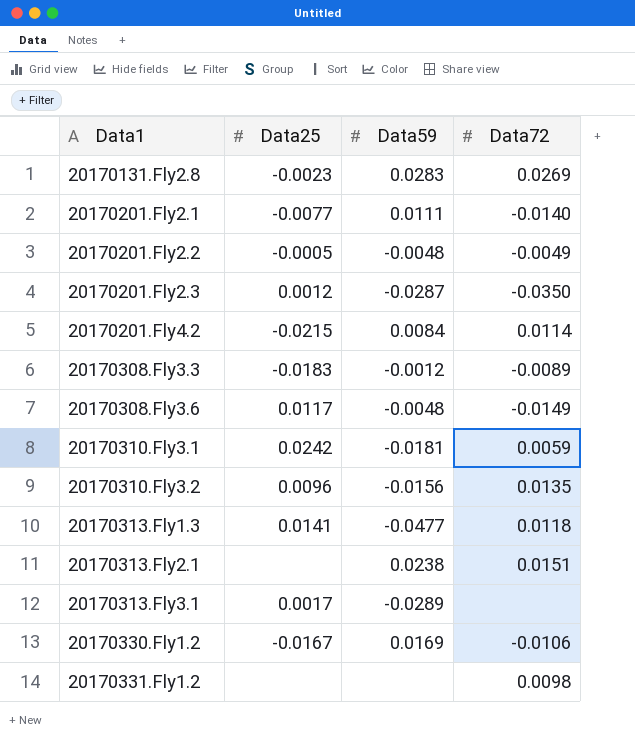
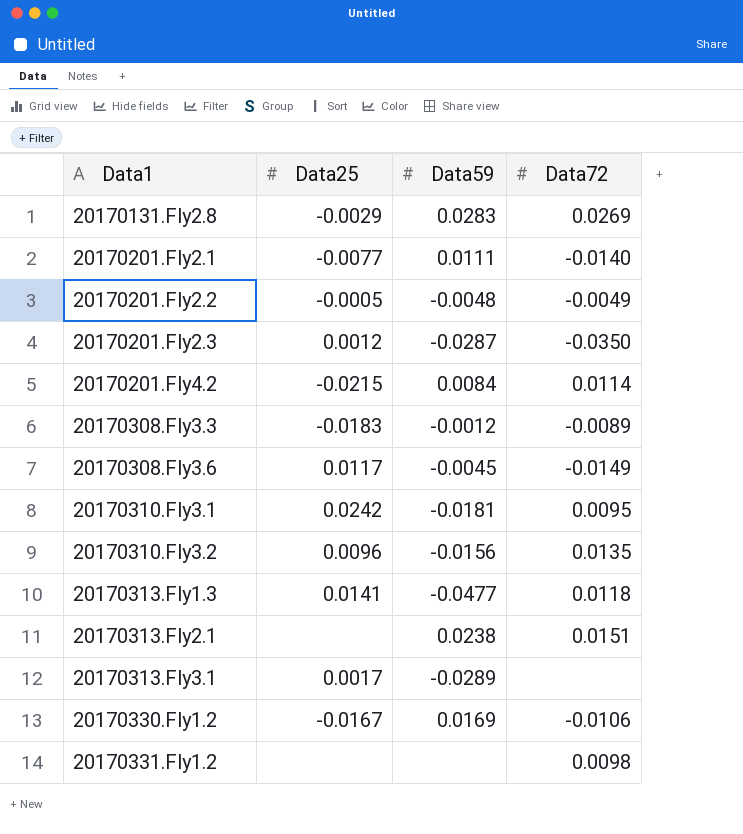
20170131.Fly2.8 | Data25: -0.0023 -> -0.0029
20170308.Fly3.6 | Data59: -0.0048 -> -0.0045
20170310.Fly3.1 | Data72: 0.0059 -> 0.0095

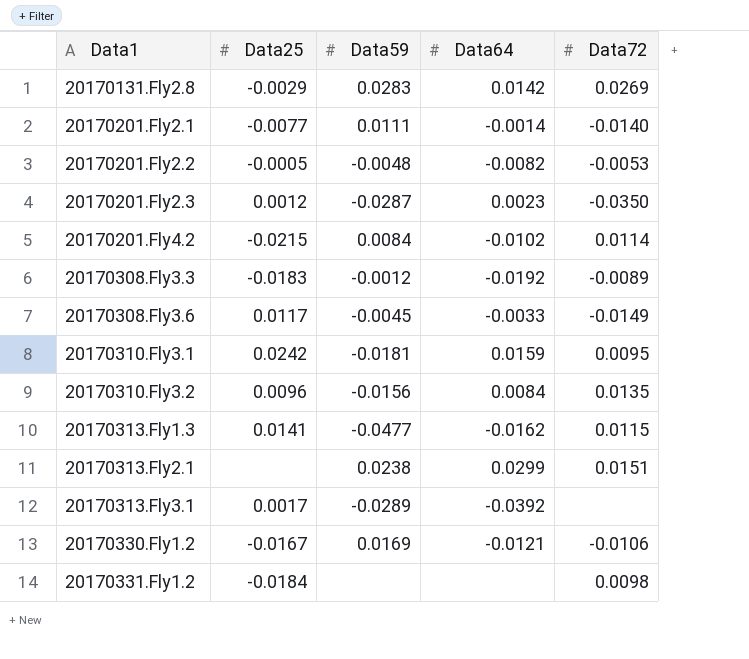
column Data64 | position: none -> 4
20170201.Fly2.2 | Data72: -0.0049 -> -0.0053
20170313.Fly1.3 | Data72: 0.0118 -> 0.0115
20170331.Fly1.2 | Data25: none -> -0.0184

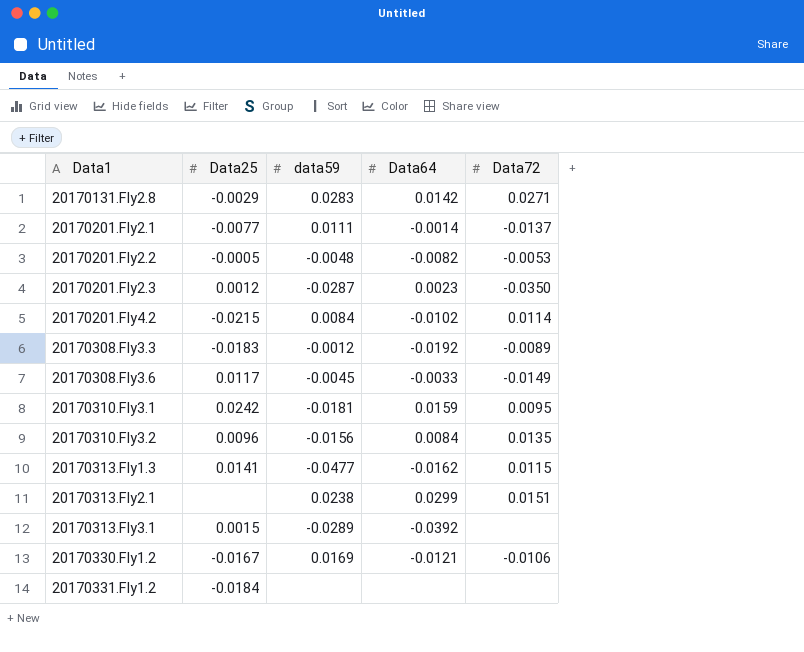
column name: Data59 -> data59
20170131.Fly2.8 | Data72: 0.0269 -> 0.0271
20170201.Fly2.1 | Data72: -0.0140 -> -0.0137
20170313.Fly3.1 | Data25: 0.0017 -> 0.0015
20170331.Fly1.2 | Data72: 0.0098 -> none

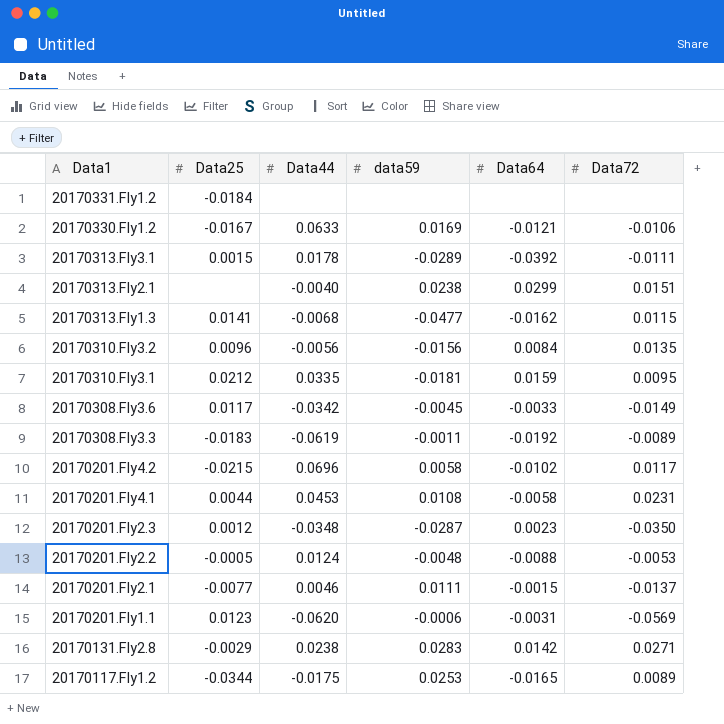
row order: Data1 ascending -> Data1 descending
column Data44 | position: none -> 3
20170313.Fly3.1 | Data72: none -> -0.0111
20170310.Fly3.1 | Data25: 0.0242 -> 0.0212
20170308.Fly3.3 | data59: -0.0012 -> -0.0011
20170201.Fly4.2 | data59: 0.0084 -> 0.0058
20170201.Fly4.2 | Data72: 0.0114 -> 0.0117
row 20170201.Fly4.1: none -> 0.0044 | 0.0453 | 0.0108 | -0.0058 | 0.0231
20170201.Fly2.2 | Data64: -0.0082 -> -0.0088
20170201.Fly2.1 | Data64: -0.0014 -> -0.0015
row 20170201.Fly1.1: none -> 0.0123 | -0.0620 | -0.0006 | -0.0031 | -0.0569
row 20170117.Fly1.2: none -> -0.0344 | -0.0175 | 0.0253 | -0.0165 | 0.0089

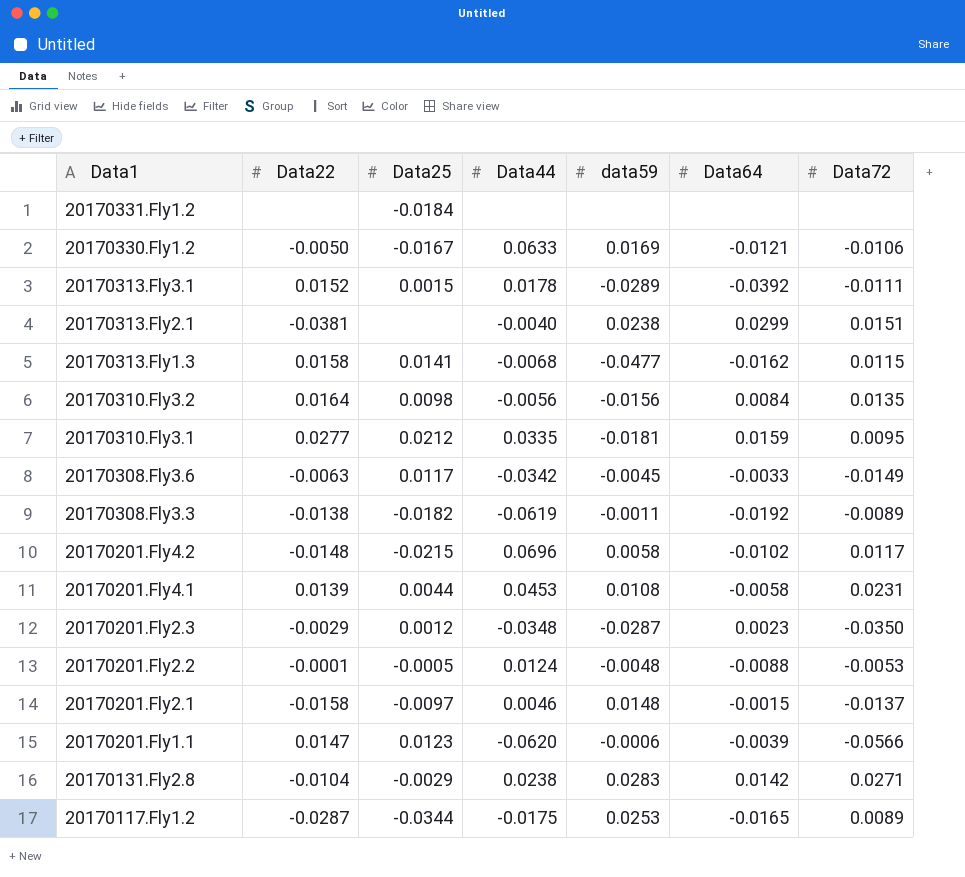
column Data22 | position: none -> 2
20170310.Fly3.2 | Data25: 0.0096 -> 0.0098
20170308.Fly3.3 | Data25: -0.0183 -> -0.0182
20170201.Fly2.1 | Data25: -0.0077 -> -0.0097
20170201.Fly2.1 | data59: 0.0111 -> 0.0148
20170201.Fly1.1 | Data64: -0.0031 -> -0.0039
20170201.Fly1.1 | Data72: -0.0569 -> -0.0566

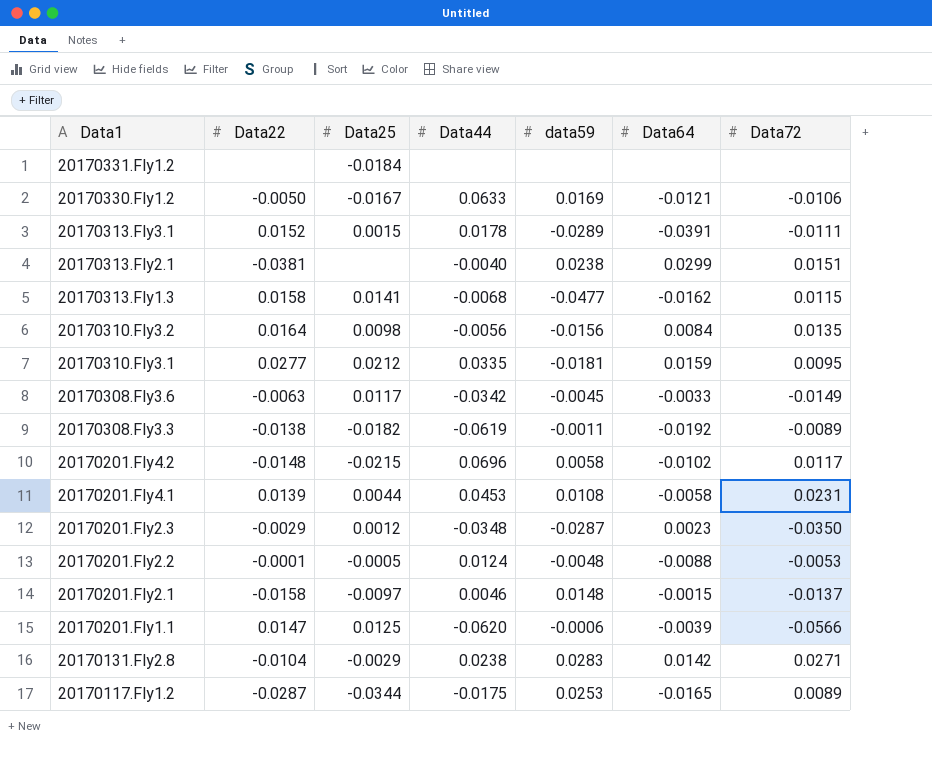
20170313.Fly3.1 | Data64: -0.0392 -> -0.0391
20170201.Fly1.1 | Data25: 0.0123 -> 0.0125

